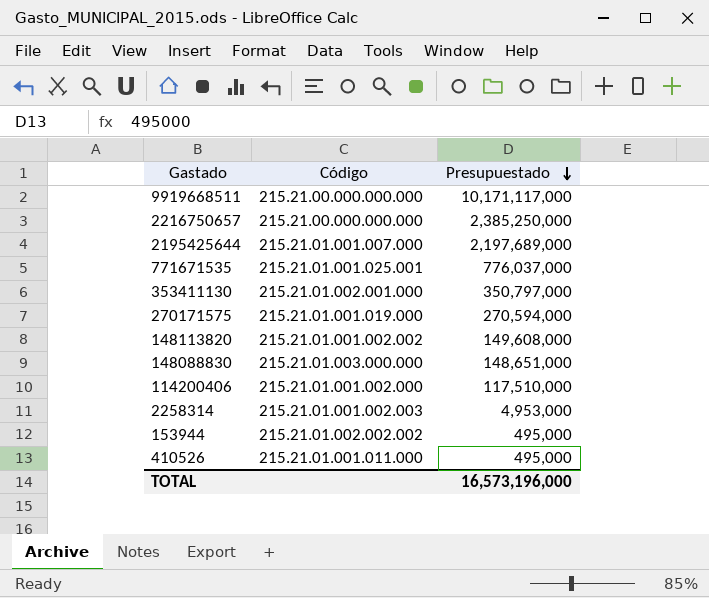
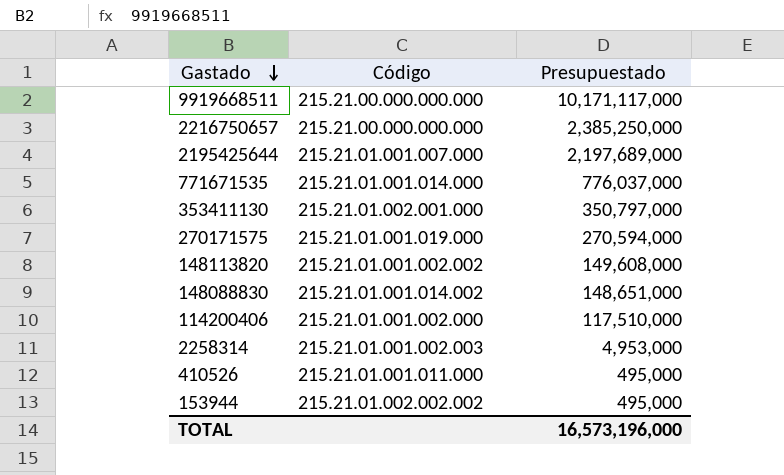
row order: Presupuestado descending -> Gastado descending
771671535 | Código: 215.21.01.001.025.001 -> 215.21.01.001.014.000
148088830 | Código: 215.21.01.003.000.000 -> 215.21.01.001.014.002

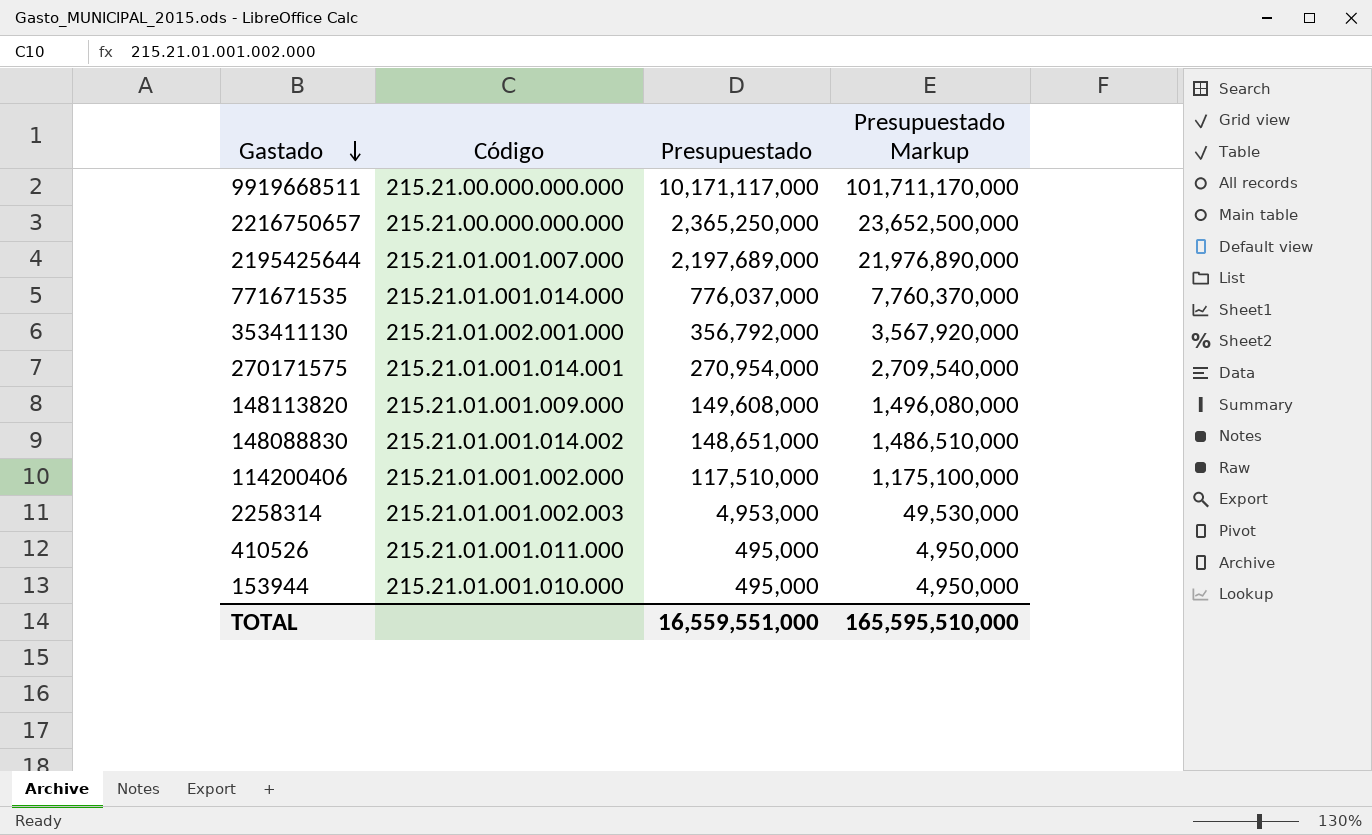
column Presupuestado Markup | formula: none -> [Presupuestado] * 10
2216750657 | Presupuestado: 2,385,250,000 -> 2,365,250,000
353411130 | Presupuestado: 350,797,000 -> 356,792,000
270171575 | Código: 215.21.01.001.019.000 -> 215.21.01.001.014.001
270171575 | Presupuestado: 270,594,000 -> 270,954,000
148113820 | Código: 215.21.01.001.002.002 -> 215.21.01.001.009.000
153944 | Código: 215.21.01.002.002.002 -> 215.21.01.001.010.000
TOTAL | Presupuestado: 16,573,196,000 -> 16,559,551,000

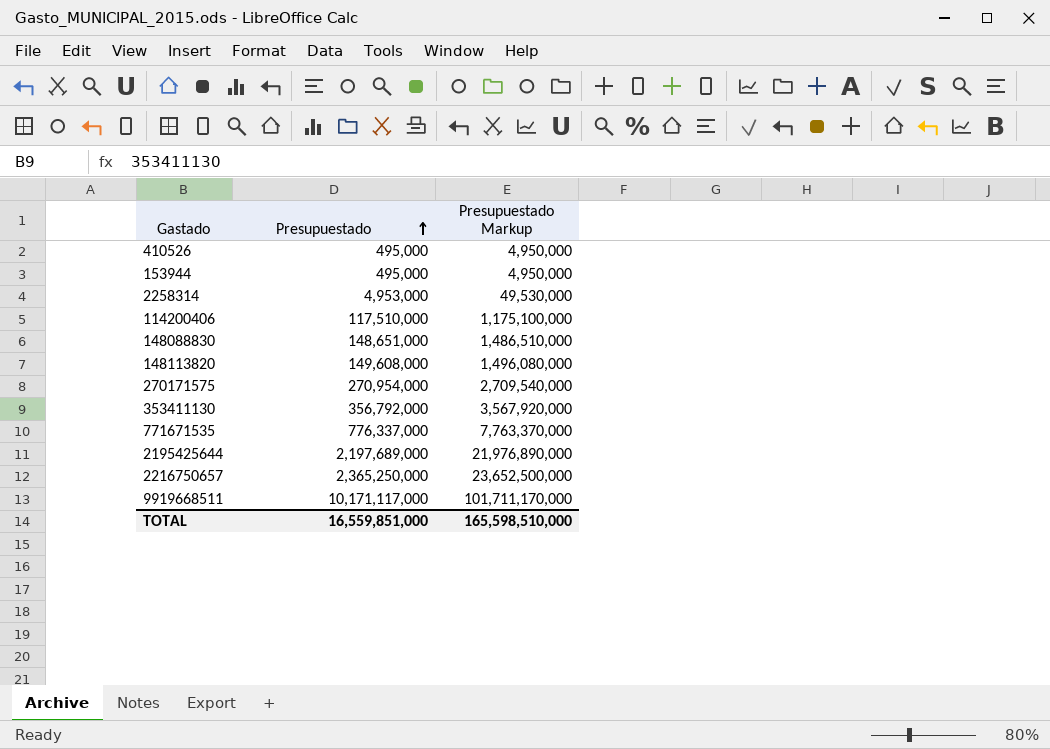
row order: Gastado descending -> Presupuestado ascending
column Código | position: 2 -> none
771671535 | Presupuestado: 776,037,000 -> 776,337,000
771671535 | Presupuestado Markup: 7,760,370,000 -> 7,763,370,000
TOTAL | Presupuestado: 16,559,551,000 -> 16,559,851,000
TOTAL | Presupuestado Markup: 165,595,510,000 -> 165,598,510,000

